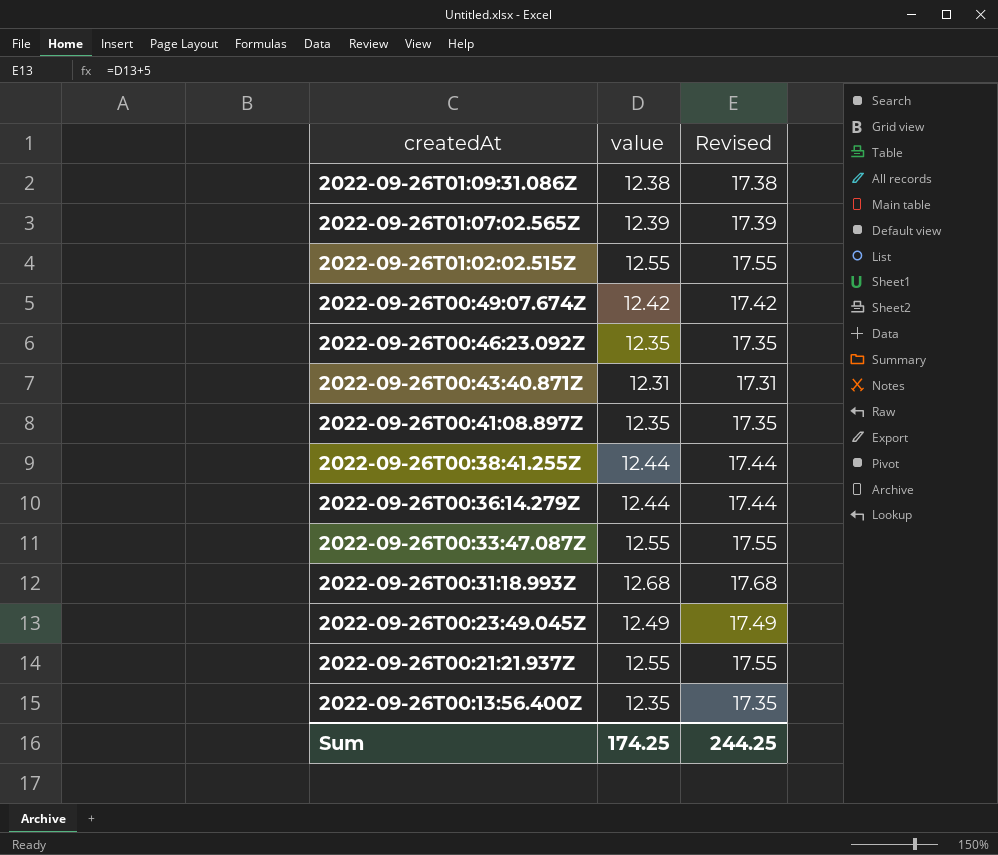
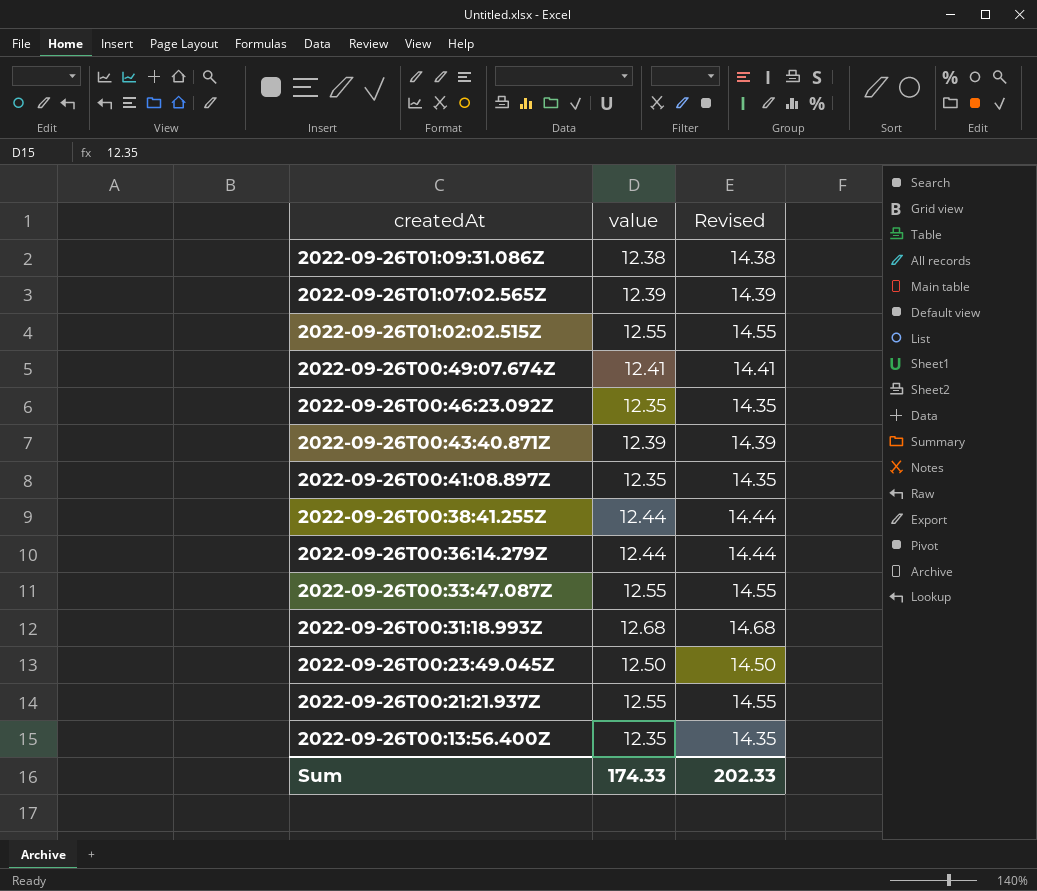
column Revised | formula: [value] + 5 -> [value] + 2
2022-09-26T00:49:07.674Z | value: 12.42 -> 12.41
2022-09-26T00:43:40.871Z | value: 12.31 -> 12.39
2022-09-26T00:23:49.045Z | value: 12.49 -> 12.50
Sum | value: 174.25 -> 174.33
Sum | Revised: 244.25 -> 202.33

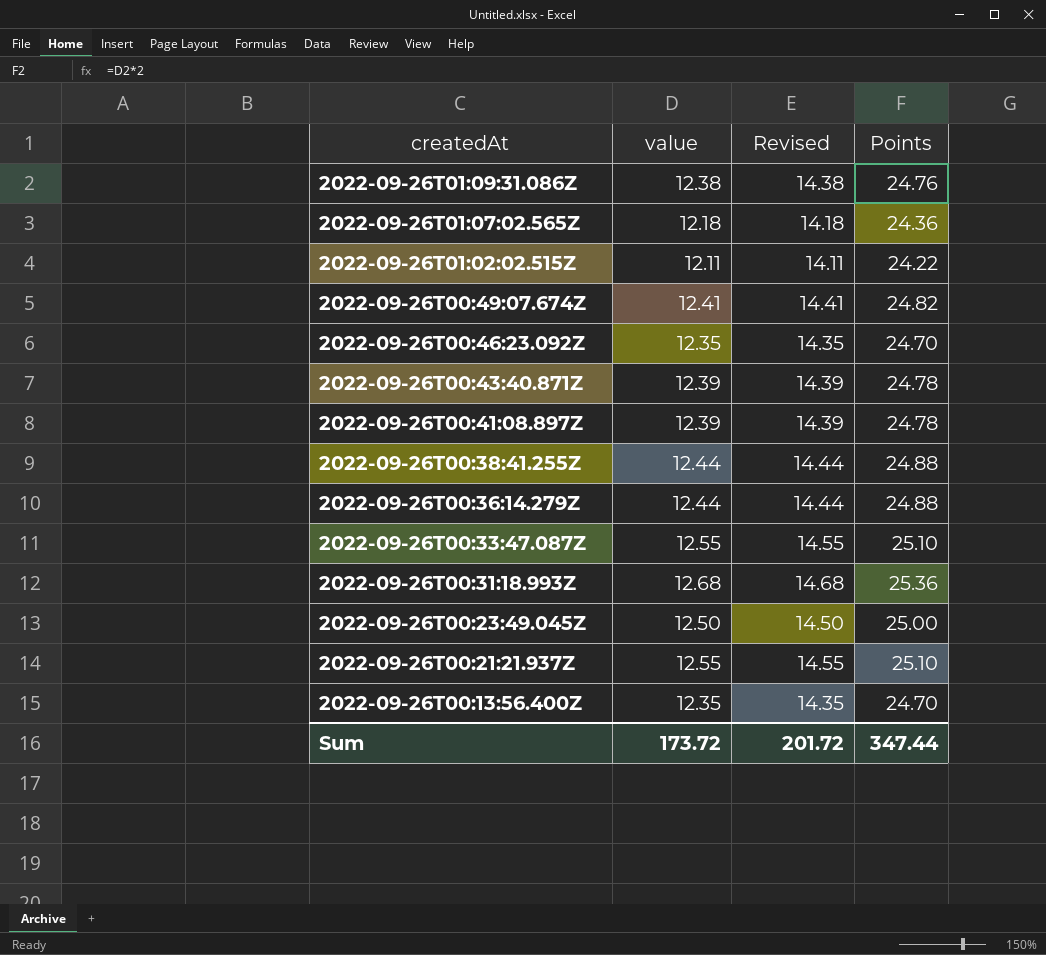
column Points | formula: none -> [value] * 2
2022-09-26T01:07:02.565Z | value: 12.39 -> 12.18
2022-09-26T01:07:02.565Z | Revised: 14.39 -> 14.18
2022-09-26T01:02:02.515Z | value: 12.55 -> 12.11
2022-09-26T01:02:02.515Z | Revised: 14.55 -> 14.11
2022-09-26T00:41:08.897Z | value: 12.35 -> 12.39
2022-09-26T00:41:08.897Z | Revised: 14.35 -> 14.39
Sum | value: 174.33 -> 173.72
Sum | Revised: 202.33 -> 201.72

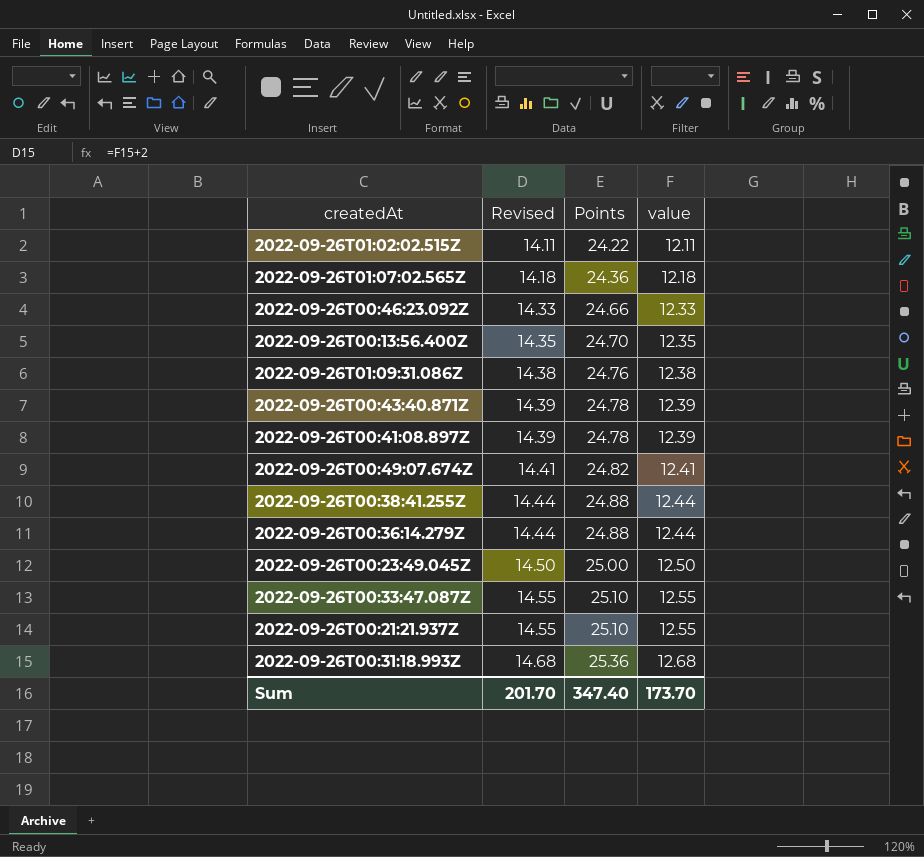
row order: createdAt descending -> Revised ascending
column value | position: 2 -> 4
2022-09-26T00:46:23.092Z | Revised: 14.35 -> 14.33
2022-09-26T00:46:23.092Z | Points: 24.70 -> 24.66
2022-09-26T00:46:23.092Z | value: 12.35 -> 12.33
Sum | Revised: 201.72 -> 201.70
Sum | Points: 347.44 -> 347.40
Sum | value: 173.72 -> 173.70

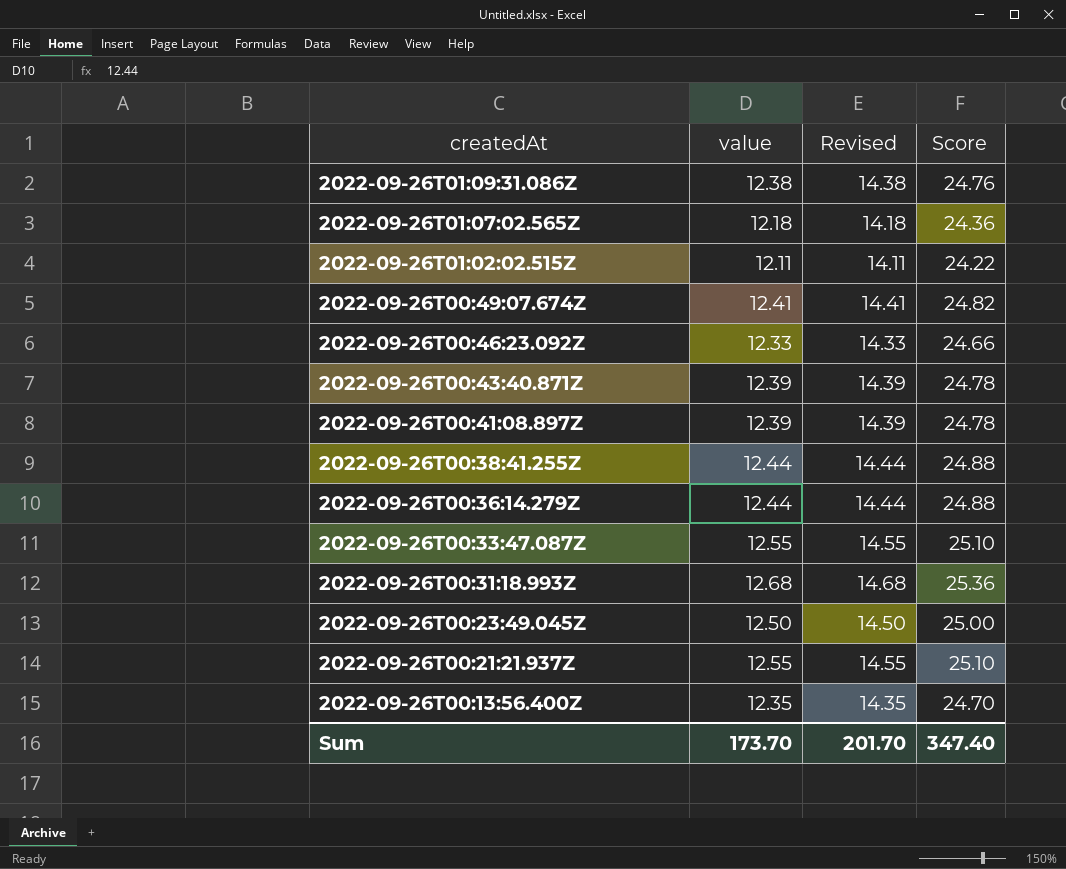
row order: Revised ascending -> createdAt descending
column value | position: 4 -> 2
column name: Points -> Score

